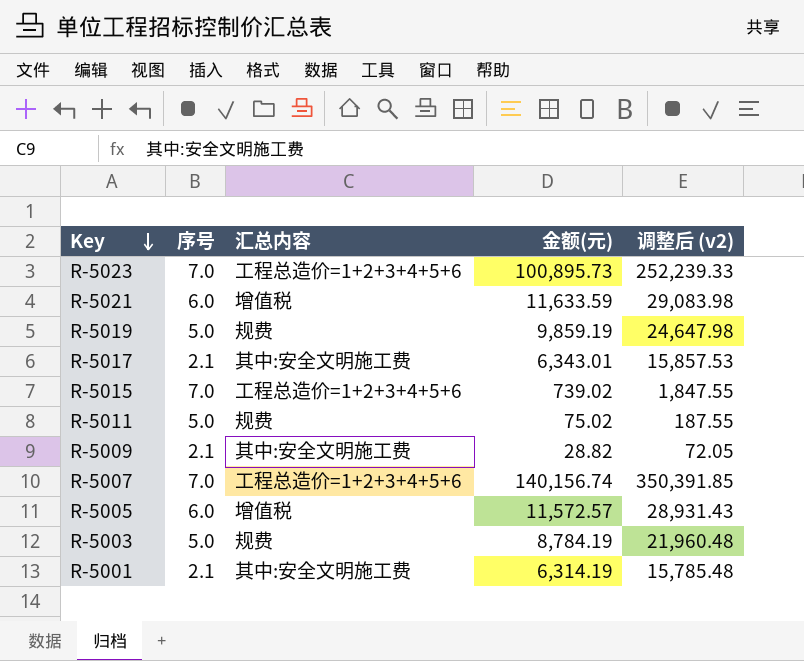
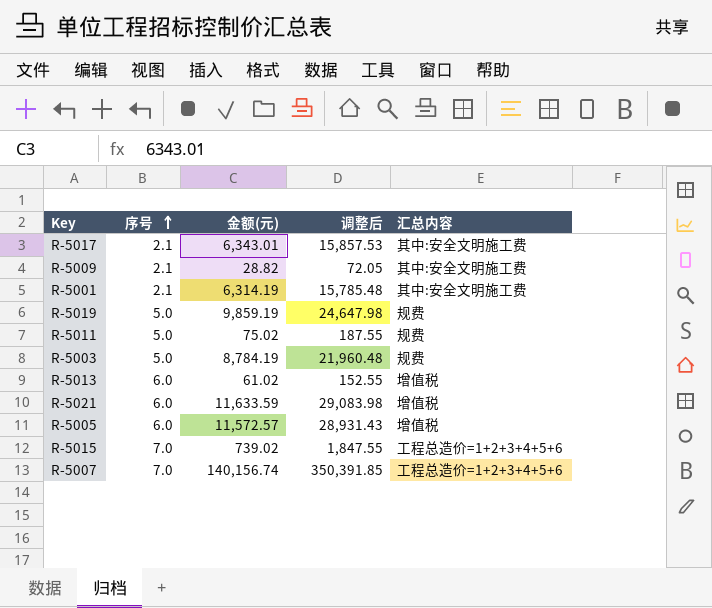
row order: Key descending -> 序号 ascending
column name: 调整后 (v2) -> 调整后
column 汇总内容 | position: 3 -> 5
row R-5023: 7.0 | 工程总造价=1+2+3+4+5+6 | 100,895.73 | 252,239.33 -> none
row R-5013: none -> 6.0 | 61.02 | 152.55 | 增值税

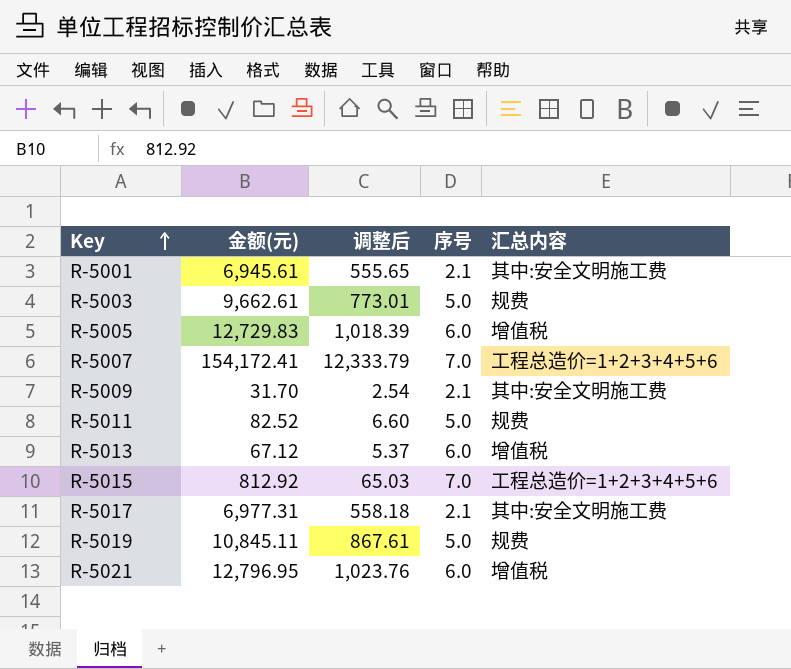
row order: 序号 ascending -> Key ascending
column 调整后 | formula: [金额(元)] * 2.5 -> [金额(元)] * 0.08
column 序号 | position: 2 -> 4
R-5001 | 金额(元): 6,314.19 -> 6,945.61
R-5003 | 金额(元): 8,784.19 -> 9,662.61
R-5005 | 金额(元): 11,572.57 -> 12,729.83
R-5007 | 金额(元): 140,156.74 -> 154,172.41
R-5009 | 金额(元): 28.82 -> 31.70
R-5011 | 金额(元): 75.02 -> 82.52
R-5013 | 金额(元): 61.02 -> 67.12
R-5015 | 金额(元): 739.02 -> 812.92
R-5017 | 金额(元): 6,343.01 -> 6,977.31
R-5019 | 金额(元): 9,859.19 -> 10,845.11
R-5021 | 金额(元): 11,633.59 -> 12,796.95

